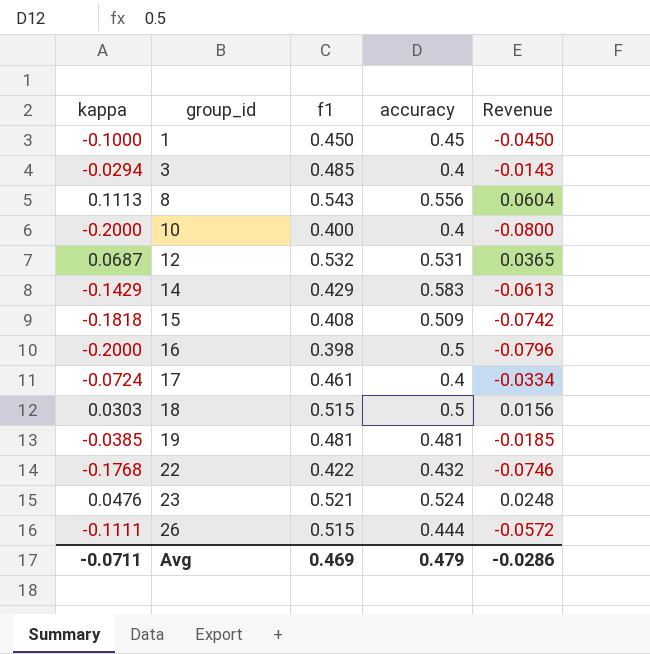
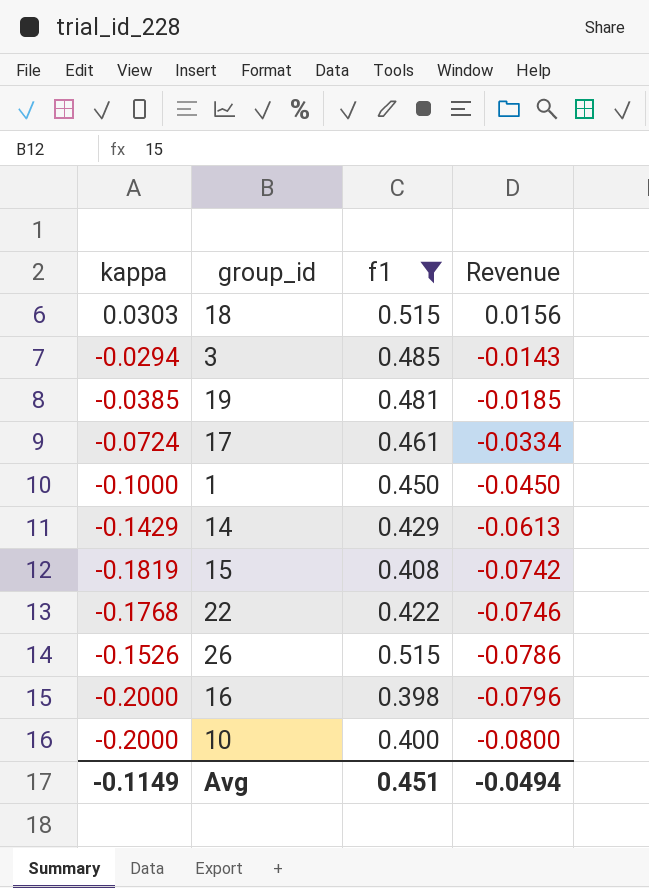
filter: none -> f1 <= 0.515
row order: group_id ascending -> Revenue descending
column accuracy | position: 4 -> none
15 | kappa: -0.1818 -> -0.1819
26 | kappa: -0.1111 -> -0.1526
26 | Revenue: -0.0572 -> -0.0786
Avg | kappa: -0.0711 -> -0.1149
Avg | f1: 0.469 -> 0.451
Avg | Revenue: -0.0286 -> -0.0494

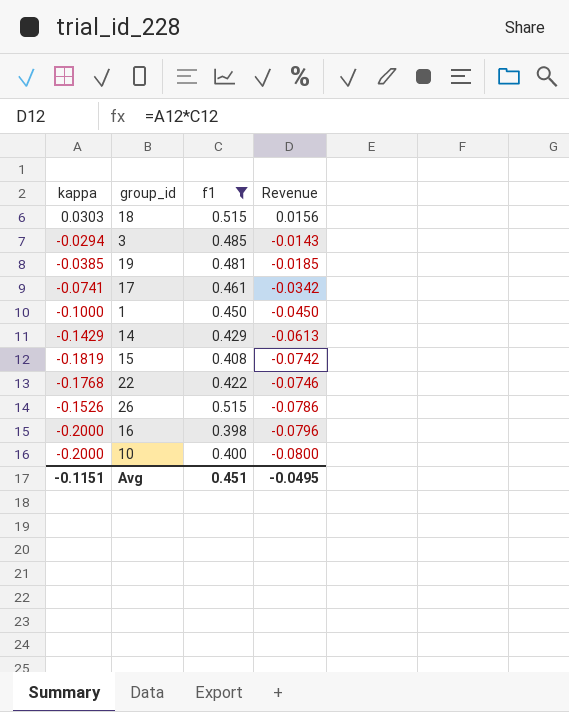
17 | kappa: -0.0724 -> -0.0741
17 | Revenue: -0.0334 -> -0.0342
Avg | kappa: -0.1149 -> -0.1151
Avg | Revenue: -0.0494 -> -0.0495

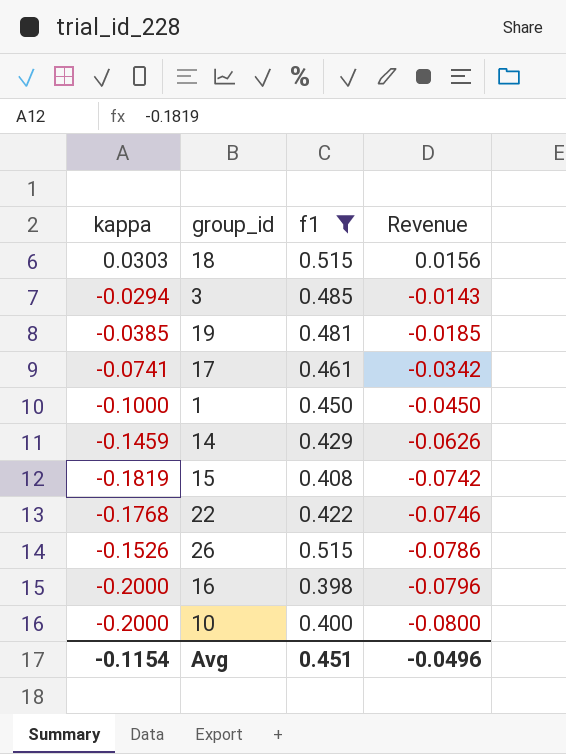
14 | kappa: -0.1429 -> -0.1459
14 | Revenue: -0.0613 -> -0.0626
Avg | kappa: -0.1151 -> -0.1154
Avg | Revenue: -0.0495 -> -0.0496

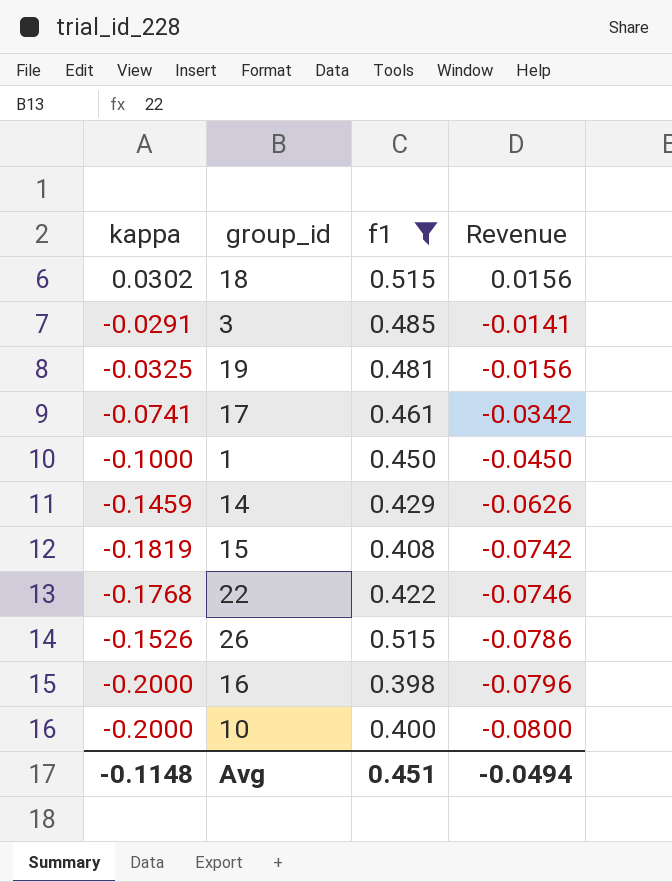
18 | kappa: 0.0303 -> 0.0302
3 | kappa: -0.0294 -> -0.0291
3 | Revenue: -0.0143 -> -0.0141
19 | kappa: -0.0385 -> -0.0325
19 | Revenue: -0.0185 -> -0.0156
Avg | kappa: -0.1154 -> -0.1148
Avg | Revenue: -0.0496 -> -0.0494

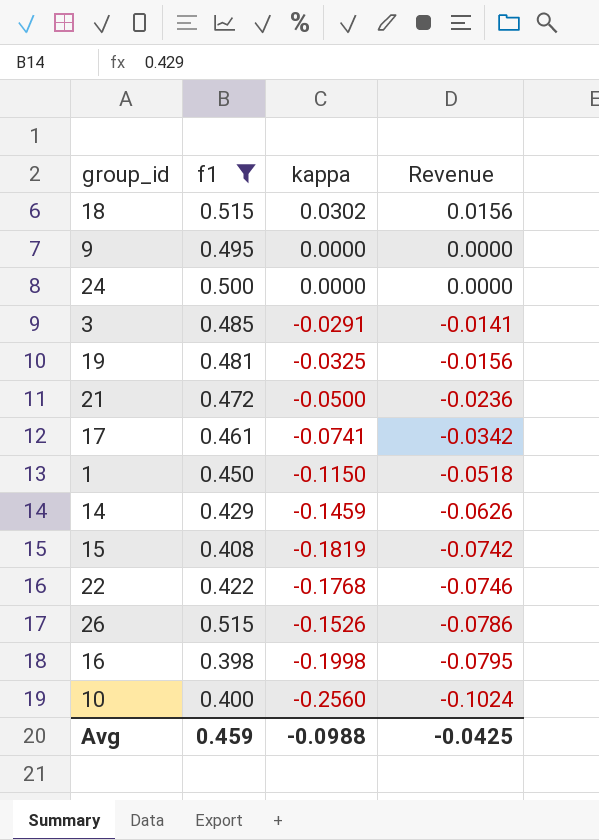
column kappa | position: 1 -> 3
row 9: none -> 0.495 | 0.0000 | 0.0000
row 24: none -> 0.500 | 0.0000 | 0.0000
row 21: none -> 0.472 | -0.0500 | -0.0236
1 | kappa: -0.1000 -> -0.1150
1 | Revenue: -0.0450 -> -0.0518
16 | kappa: -0.2000 -> -0.1998
16 | Revenue: -0.0796 -> -0.0795
10 | kappa: -0.2000 -> -0.2560
10 | Revenue: -0.0800 -> -0.1024
Avg | f1: 0.451 -> 0.459
Avg | kappa: -0.1148 -> -0.0988
Avg | Revenue: -0.0494 -> -0.0425

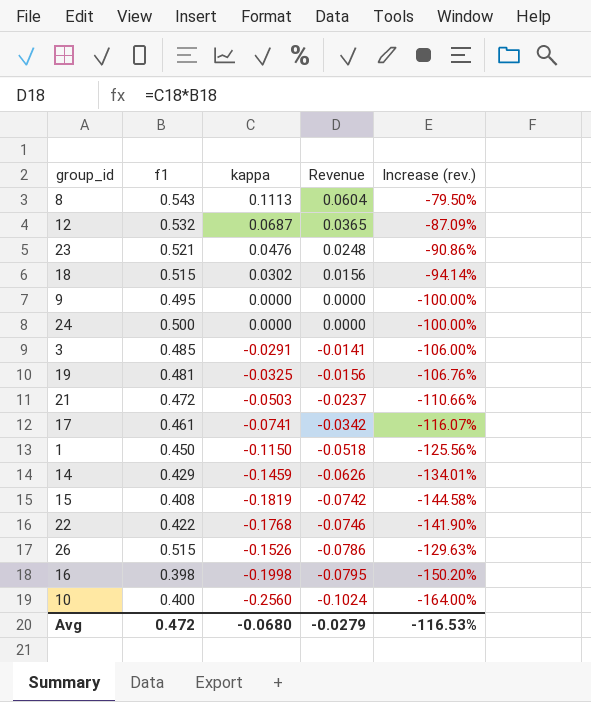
filter: f1 <= 0.515 -> none
column Increase (rev.) | formula: none -> ([kappa] - [f1]) / [f1]
21 | kappa: -0.0500 -> -0.0503
21 | Revenue: -0.0236 -> -0.0237
Avg | f1: 0.459 -> 0.472
Avg | kappa: -0.0988 -> -0.0680
Avg | Revenue: -0.0425 -> -0.0279

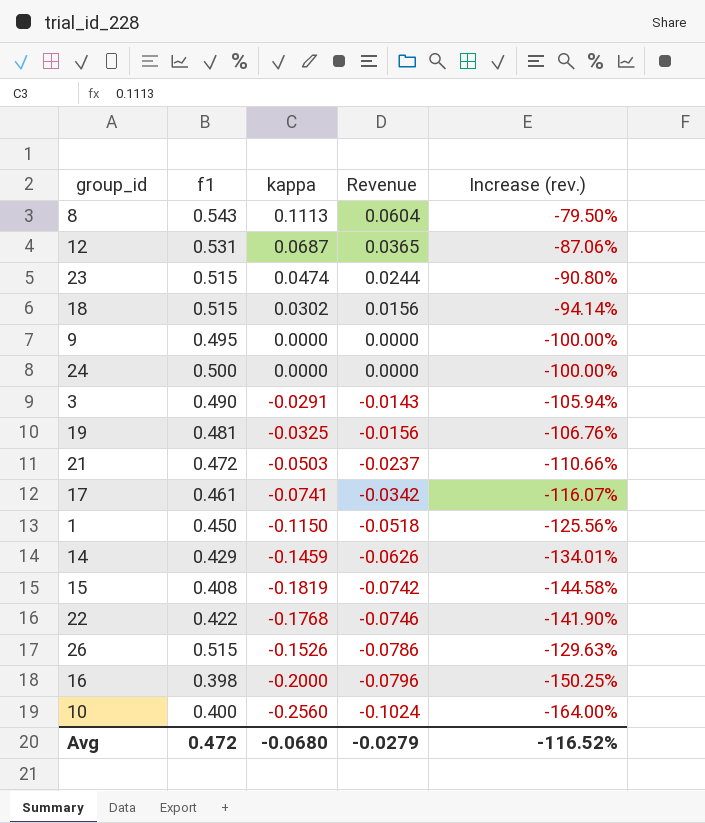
12 | f1: 0.532 -> 0.531
12 | Increase (rev.): -87.09% -> -87.06%
23 | f1: 0.521 -> 0.515
23 | kappa: 0.0476 -> 0.0474
23 | Revenue: 0.0248 -> 0.0244
23 | Increase (rev.): -90.86% -> -90.80%
3 | f1: 0.485 -> 0.490
3 | Revenue: -0.0141 -> -0.0143
3 | Increase (rev.): -106.00% -> -105.94%
16 | kappa: -0.1998 -> -0.2000
16 | Revenue: -0.0795 -> -0.0796
16 | Increase (rev.): -150.20% -> -150.25%
Avg | Increase (rev.): -116.53% -> -116.52%

